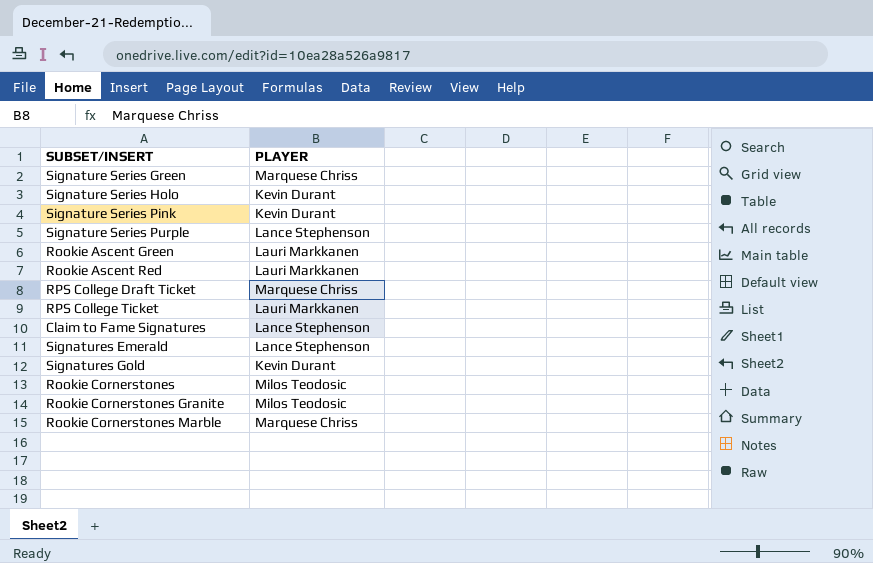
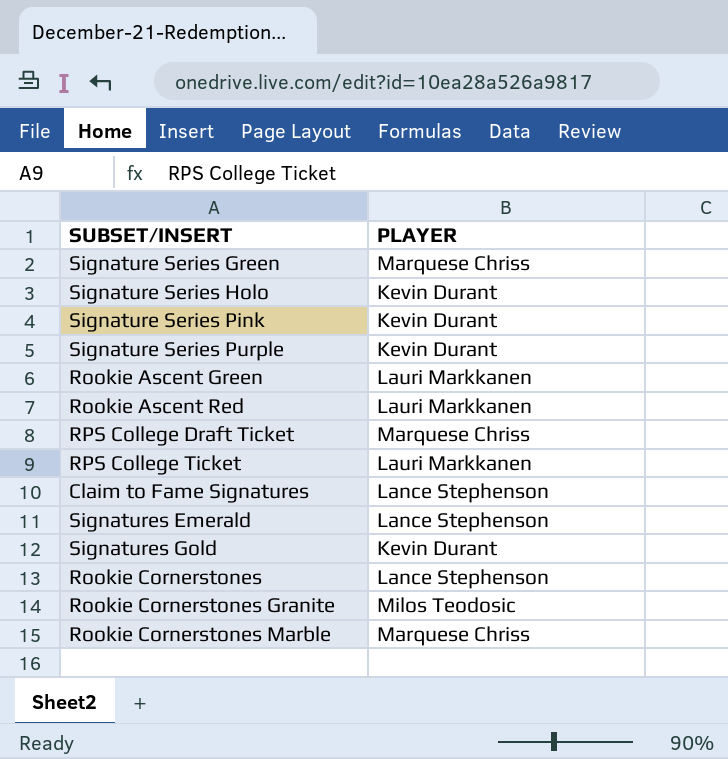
Signature Series Purple | PLAYER: Lance Stephenson -> Kevin Durant
Rookie Cornerstones | PLAYER: Milos Teodosic -> Lance Stephenson

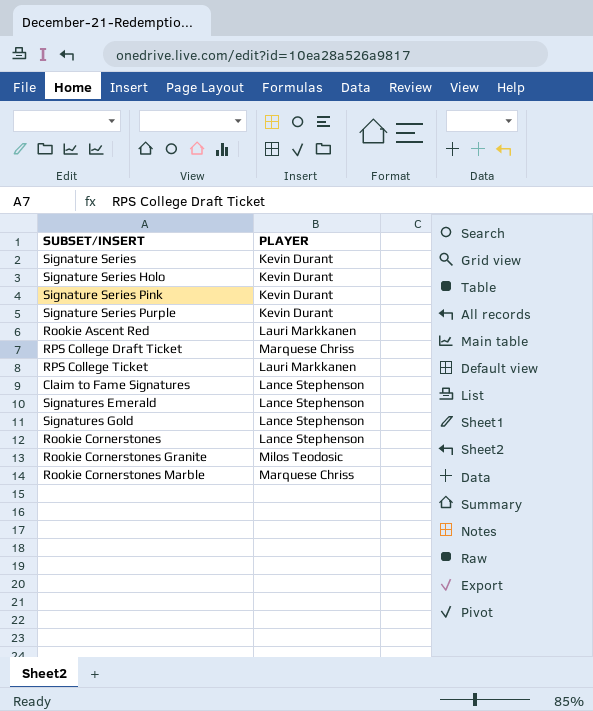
row Signature Series Green: Marquese Chriss -> none
row Rookie Ascent Green: Lauri Markkanen -> none
row Signature Series: none -> Kevin Durant
Signatures Gold | PLAYER: Kevin Durant -> Lance Stephenson

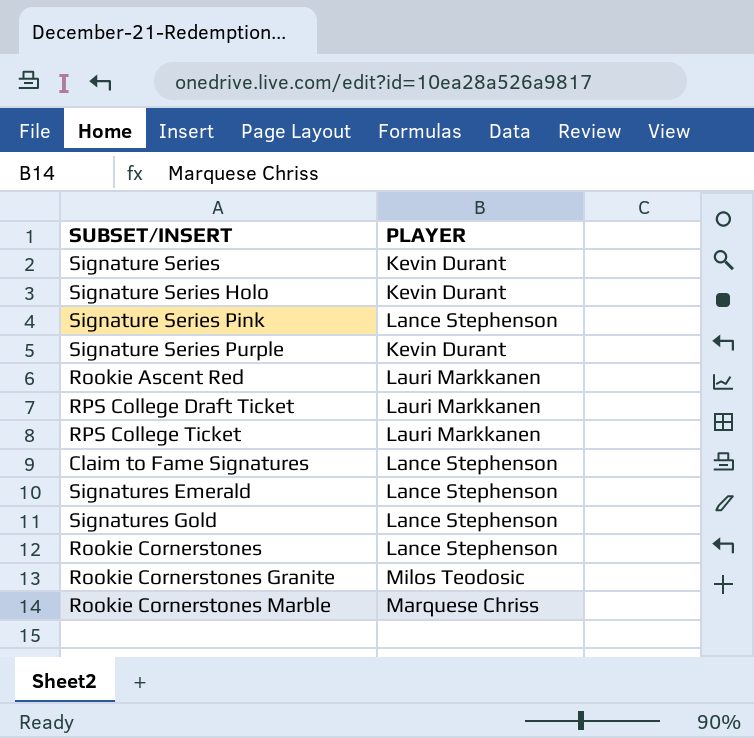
Signature Series Pink | PLAYER: Kevin Durant -> Lance Stephenson
RPS College Draft Ticket | PLAYER: Marquese Chriss -> Lauri Markkanen

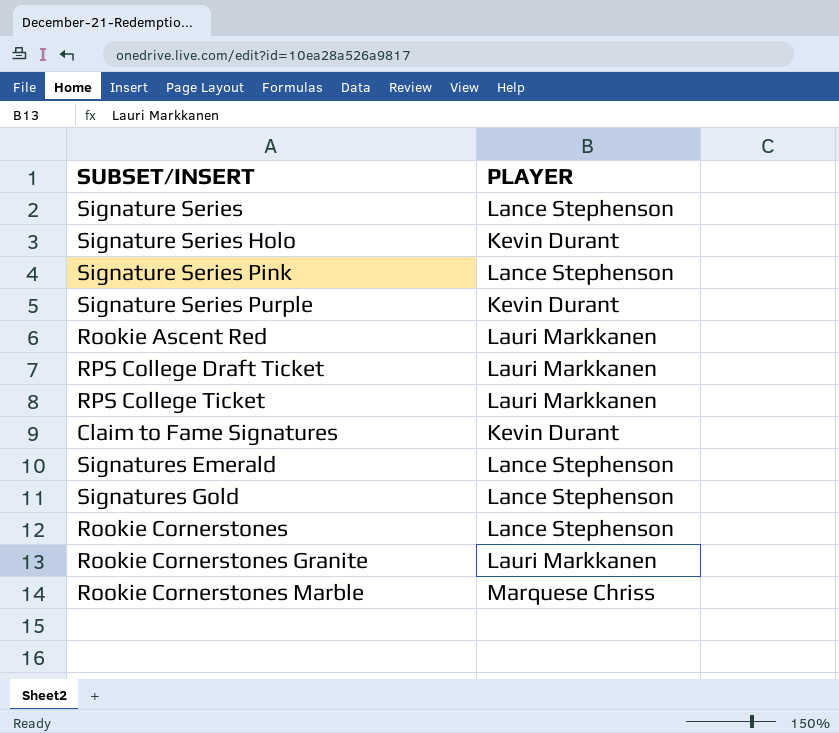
Signature Series | PLAYER: Kevin Durant -> Lance Stephenson
Claim to Fame Signatures | PLAYER: Lance Stephenson -> Kevin Durant
Rookie Cornerstones Granite | PLAYER: Milos Teodosic -> Lauri Markkanen

